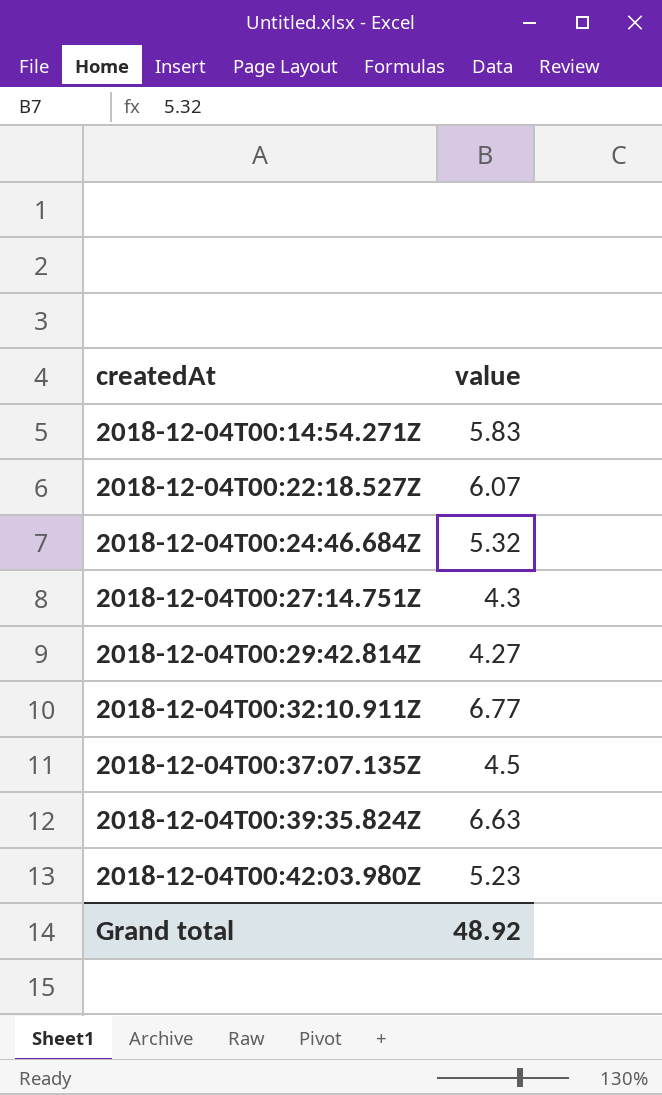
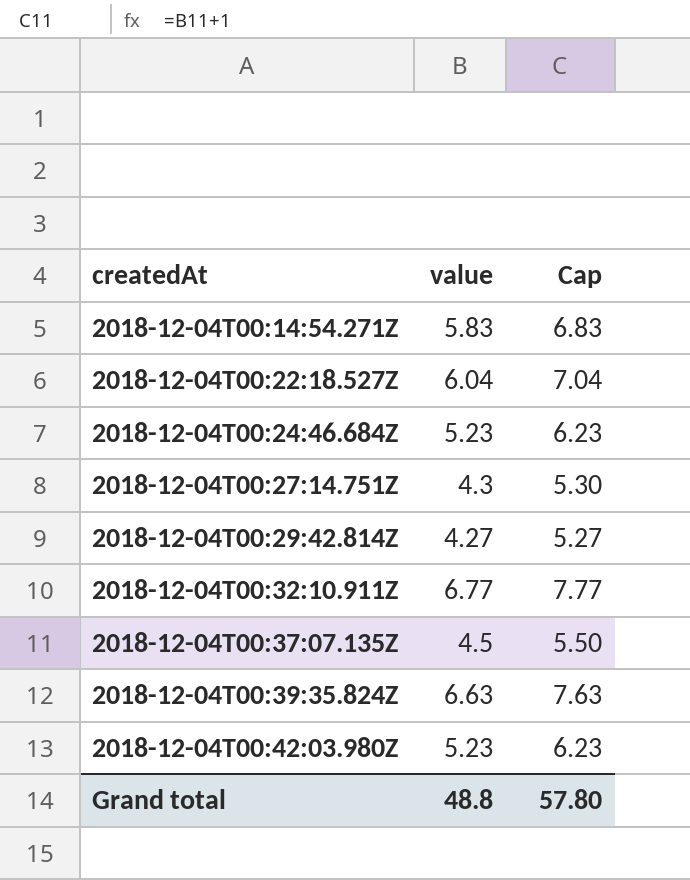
column Cap | formula: none -> [value] + 1
2018-12-04T00:22:18.527Z | value: 6.07 -> 6.04
2018-12-04T00:24:46.684Z | value: 5.32 -> 5.23
Grand total | value: 48.92 -> 48.8

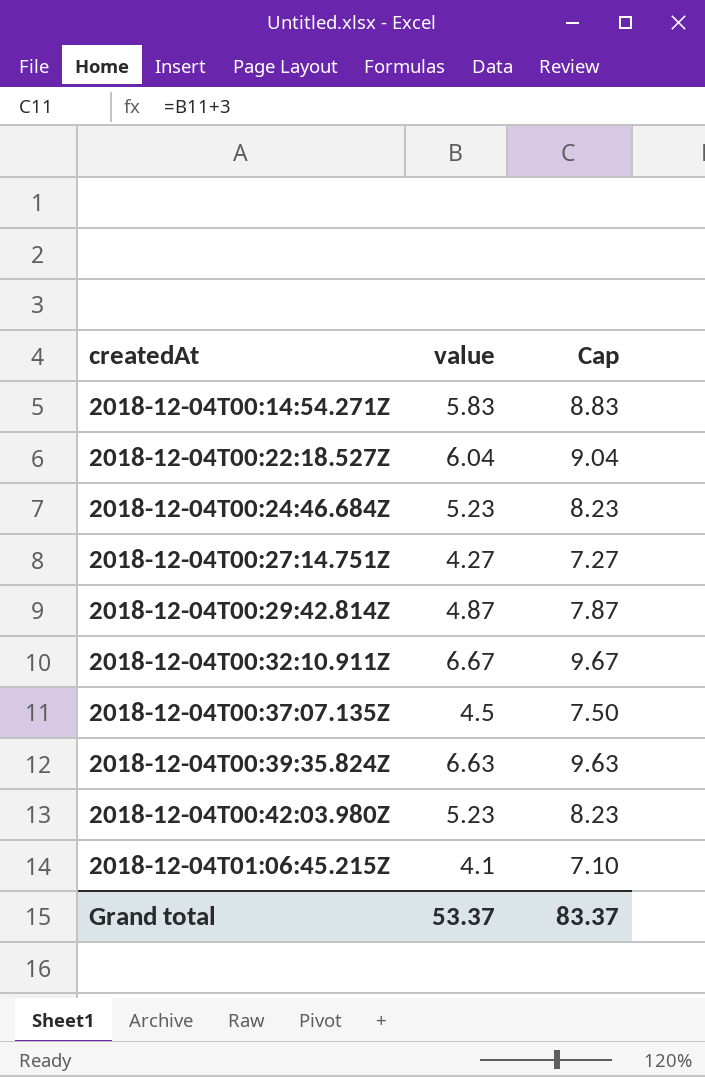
column Cap | formula: [value] + 1 -> [value] + 3
2018-12-04T00:27:14.751Z | value: 4.3 -> 4.27
2018-12-04T00:29:42.814Z | value: 4.27 -> 4.87
2018-12-04T00:32:10.911Z | value: 6.77 -> 6.67
row 2018-12-04T01:06:45.215Z: none -> 4.1 | 7.10
Grand total | value: 48.8 -> 53.37
Grand total | Cap: 57.80 -> 83.37

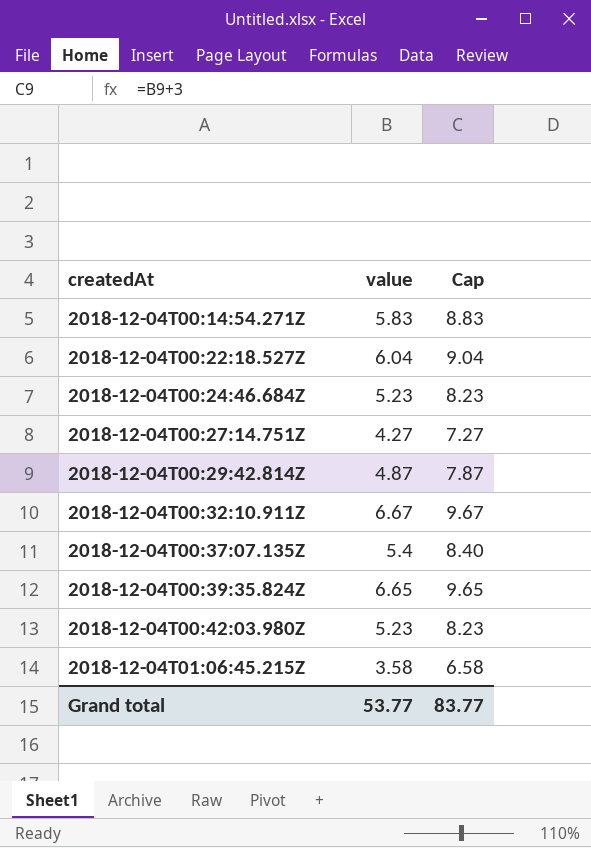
2018-12-04T00:37:07.135Z | value: 4.5 -> 5.4
2018-12-04T00:37:07.135Z | Cap: 7.50 -> 8.40
2018-12-04T00:39:35.824Z | value: 6.63 -> 6.65
2018-12-04T00:39:35.824Z | Cap: 9.63 -> 9.65
2018-12-04T01:06:45.215Z | value: 4.1 -> 3.58
2018-12-04T01:06:45.215Z | Cap: 7.10 -> 6.58
Grand total | value: 53.37 -> 53.77
Grand total | Cap: 83.37 -> 83.77

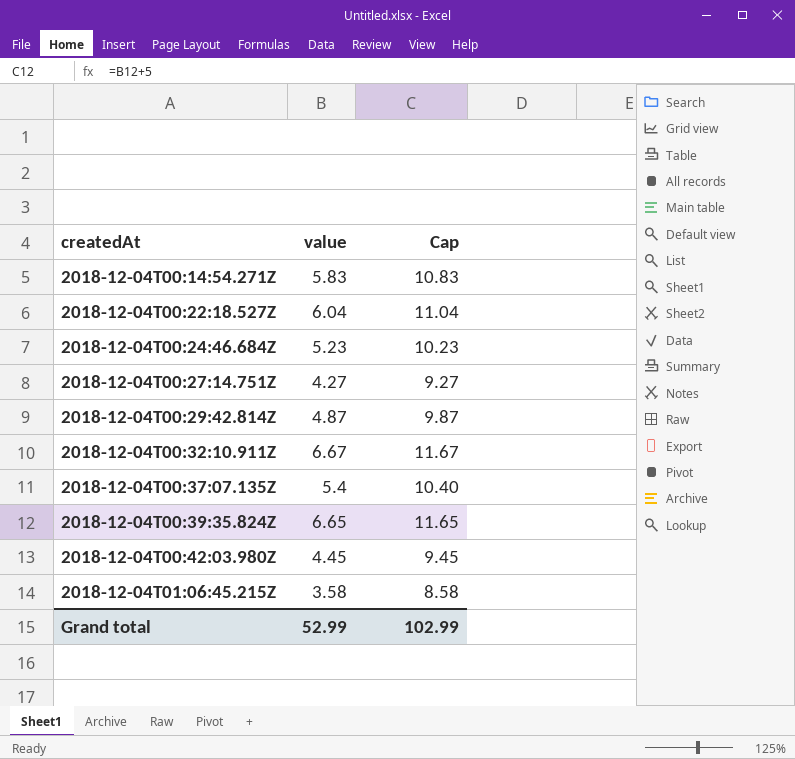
column Cap | formula: [value] + 3 -> [value] + 5
2018-12-04T00:42:03.980Z | value: 5.23 -> 4.45
Grand total | value: 53.77 -> 52.99
Grand total | Cap: 83.77 -> 102.99

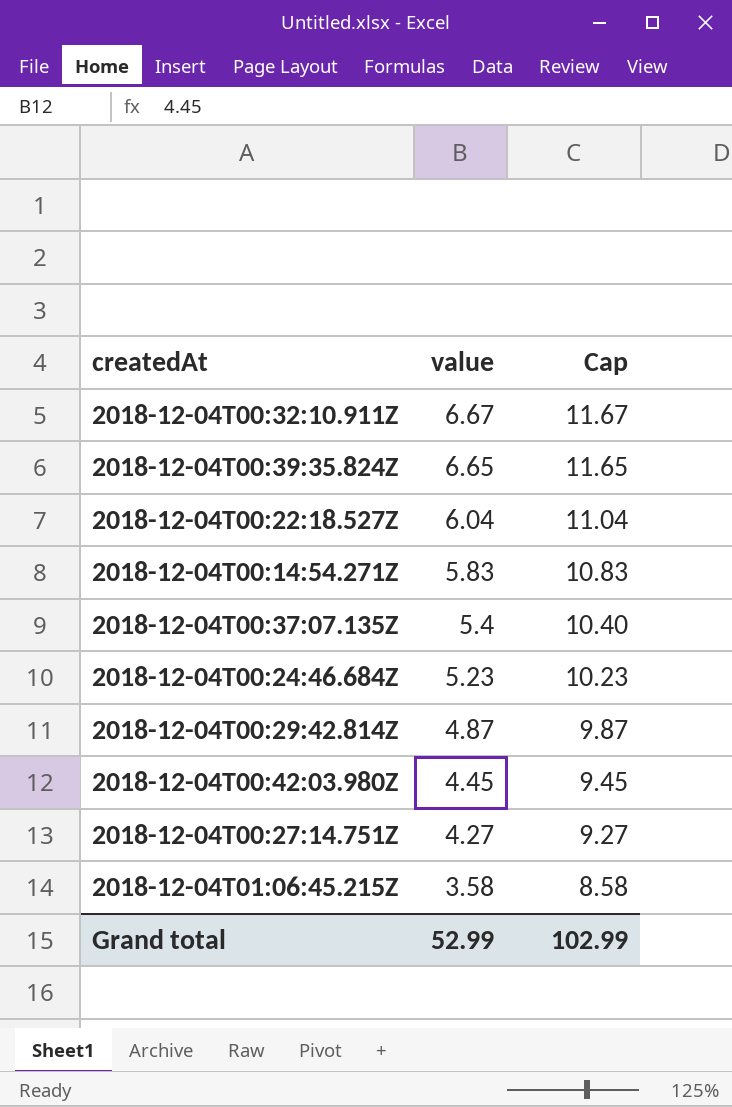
row order: createdAt ascending -> value descending

